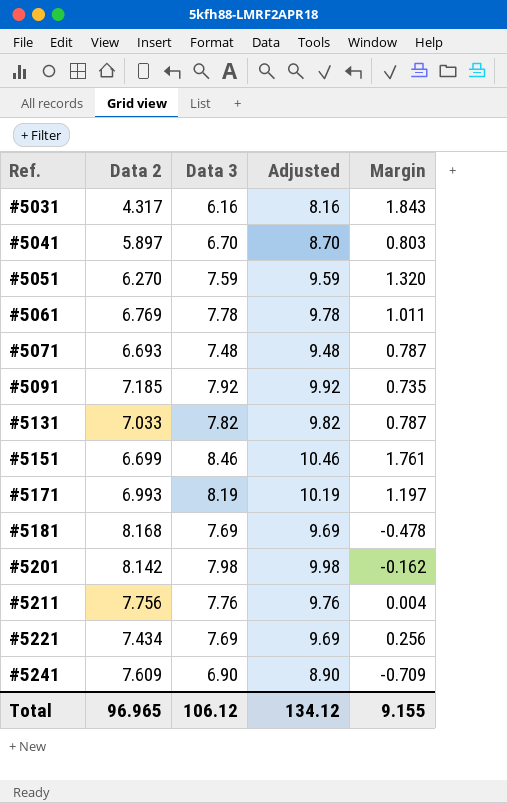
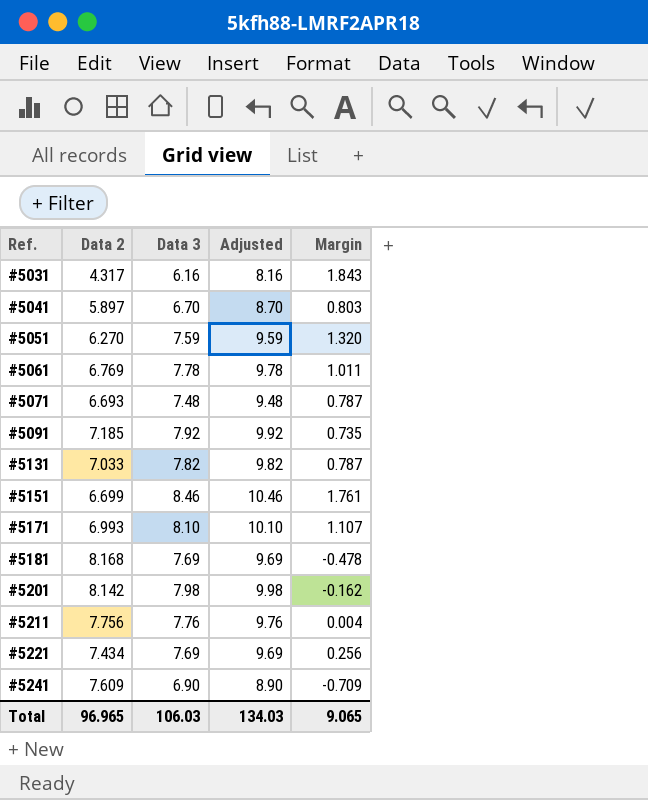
#5171 | Data 3: 8.19 -> 8.10
#5171 | Adjusted: 10.19 -> 10.10
#5171 | Margin: 1.197 -> 1.107
Total | Data 3: 106.12 -> 106.03
Total | Adjusted: 134.12 -> 134.03
Total | Margin: 9.155 -> 9.065

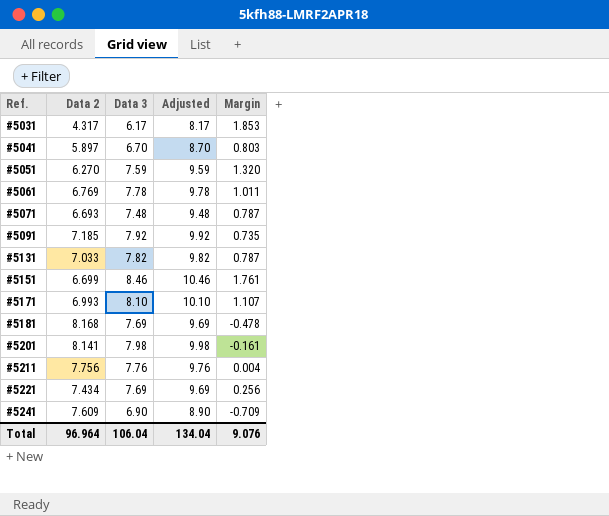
#5031 | Data 3: 6.16 -> 6.17
#5031 | Adjusted: 8.16 -> 8.17
#5031 | Margin: 1.843 -> 1.853
#5201 | Data 2: 8.142 -> 8.141
#5201 | Margin: -0.162 -> -0.161
Total | Data 2: 96.965 -> 96.964
Total | Data 3: 106.03 -> 106.04
Total | Adjusted: 134.03 -> 134.04
Total | Margin: 9.065 -> 9.076

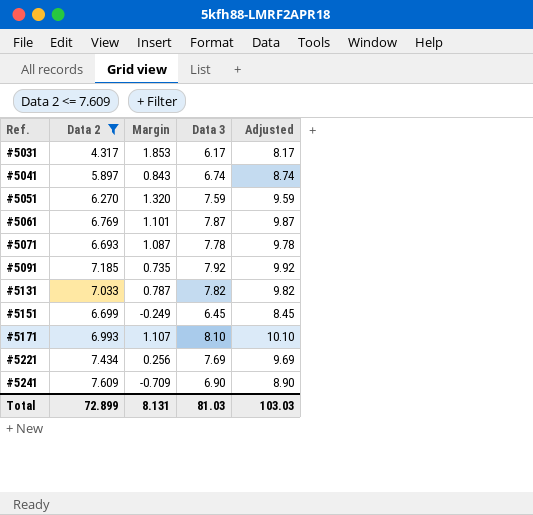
filter: none -> Data 2 <= 7.609
column Margin | position: 5 -> 3
#5041 | Margin: 0.803 -> 0.843
#5041 | Data 3: 6.70 -> 6.74
#5041 | Adjusted: 8.70 -> 8.74
#5061 | Margin: 1.011 -> 1.101
#5061 | Data 3: 7.78 -> 7.87
#5061 | Adjusted: 9.78 -> 9.87
#5071 | Margin: 0.787 -> 1.087
#5071 | Data 3: 7.48 -> 7.78
#5071 | Adjusted: 9.48 -> 9.78
#5151 | Margin: 1.761 -> -0.249
#5151 | Data 3: 8.46 -> 6.45
#5151 | Adjusted: 10.46 -> 8.45
Total | Data 2: 96.964 -> 72.899
Total | Margin: 9.076 -> 8.131
Total | Data 3: 106.04 -> 81.03
Total | Adjusted: 134.04 -> 103.03

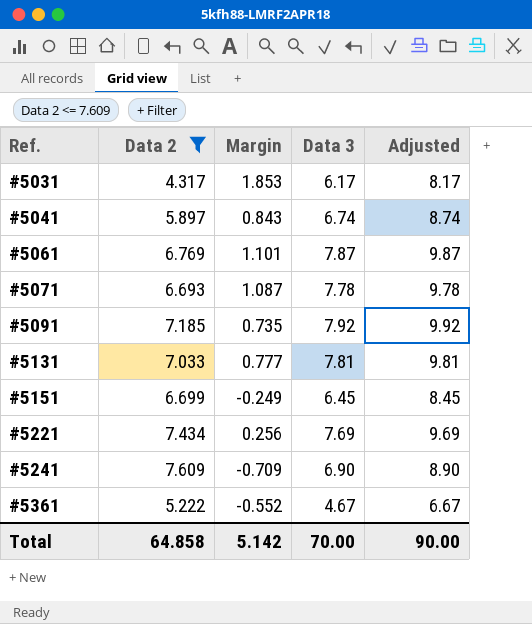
row #5051: 6.270 | 1.320 | 7.59 | 9.59 -> none
row #5171: 6.993 | 1.107 | 8.10 | 10.10 -> none
#5131 | Margin: 0.787 -> 0.777
#5131 | Data 3: 7.82 -> 7.81
#5131 | Adjusted: 9.82 -> 9.81
row #5361: none -> 5.222 | -0.552 | 4.67 | 6.67
Total | Data 2: 72.899 -> 64.858
Total | Margin: 8.131 -> 5.142
Total | Data 3: 81.03 -> 70.00
Total | Adjusted: 103.03 -> 90.00

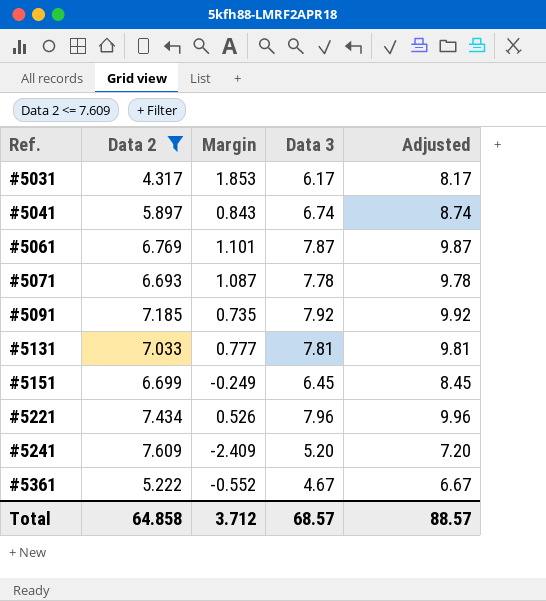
#5221 | Margin: 0.256 -> 0.526
#5221 | Data 3: 7.69 -> 7.96
#5221 | Adjusted: 9.69 -> 9.96
#5241 | Margin: -0.709 -> -2.409
#5241 | Data 3: 6.90 -> 5.20
#5241 | Adjusted: 8.90 -> 7.20
Total | Margin: 5.142 -> 3.712
Total | Data 3: 70.00 -> 68.57
Total | Adjusted: 90.00 -> 88.57

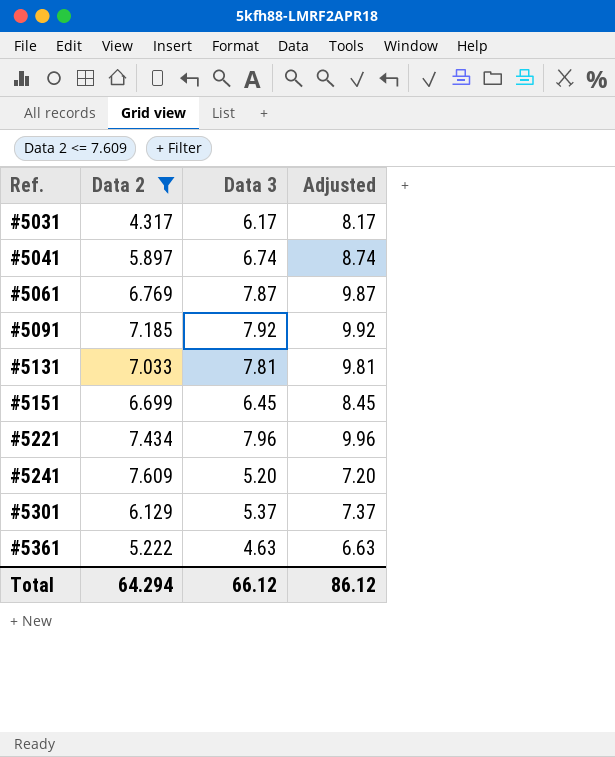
column Margin | formula: [Data 3] - [Data 2] -> none
row #5071: 6.693 | 1.087 | 7.78 | 9.78 -> none
row #5301: none -> 6.129 | 5.37 | 7.37
#5361 | Data 3: 4.67 -> 4.63
#5361 | Adjusted: 6.67 -> 6.63
Total | Data 2: 64.858 -> 64.294
Total | Data 3: 68.57 -> 66.12
Total | Adjusted: 88.57 -> 86.12

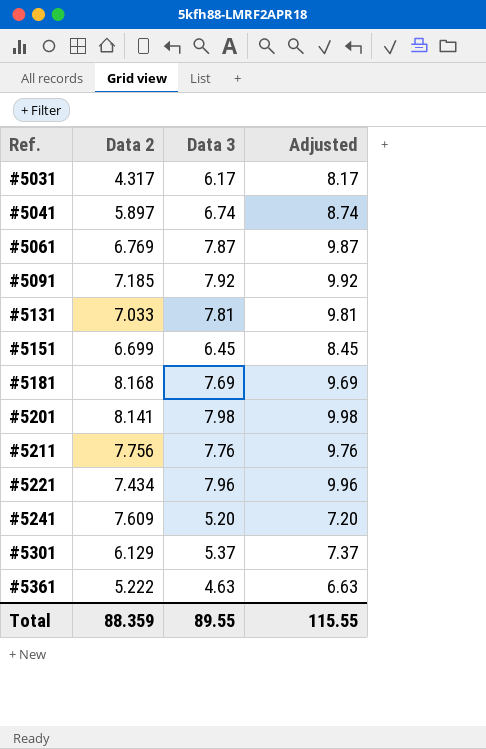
filter: Data 2 <= 7.609 -> none
Total | Data 2: 64.294 -> 88.359
Total | Data 3: 66.12 -> 89.55
Total | Adjusted: 86.12 -> 115.55

